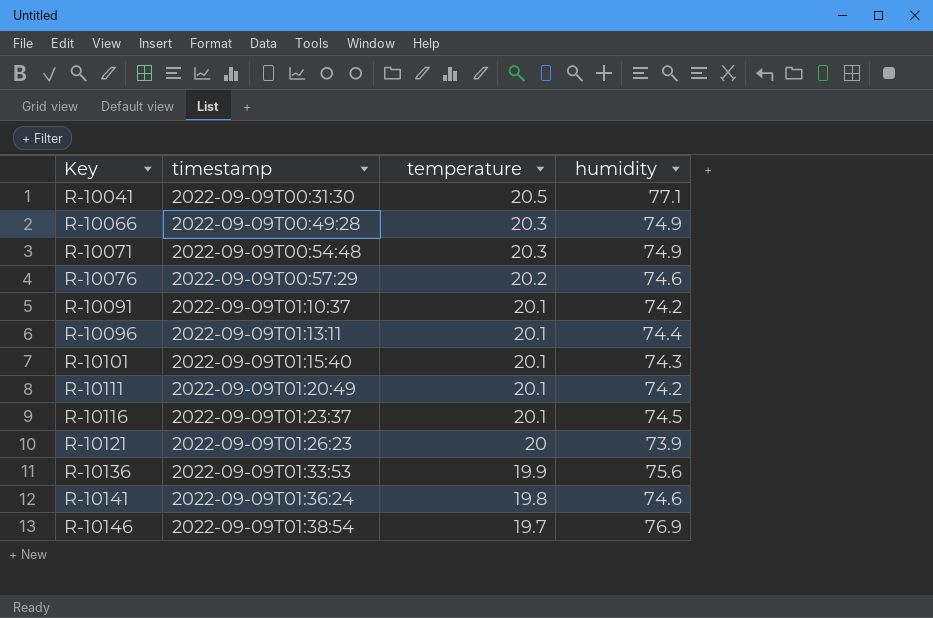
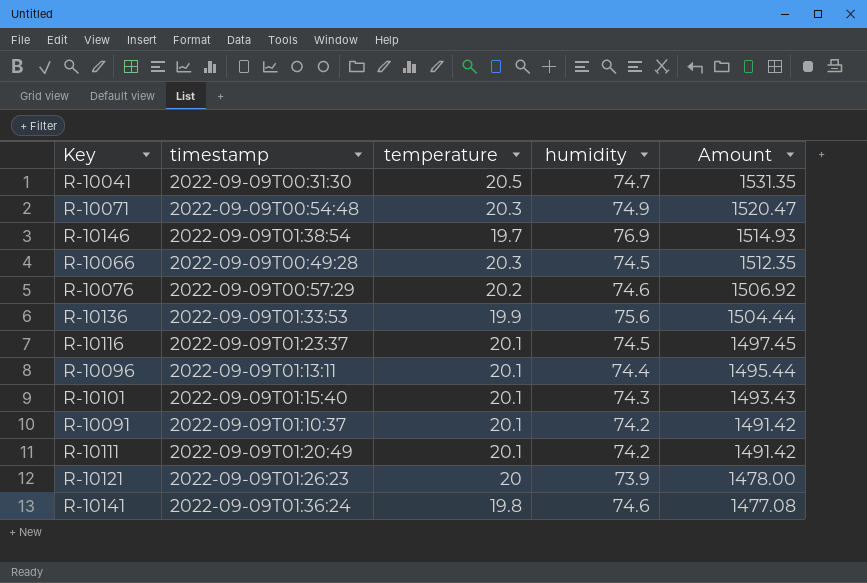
row order: Key ascending -> Amount descending
column Amount | formula: none -> [temperature] * [humidity]
R-10041 | humidity: 77.1 -> 74.7
R-10066 | humidity: 74.9 -> 74.5

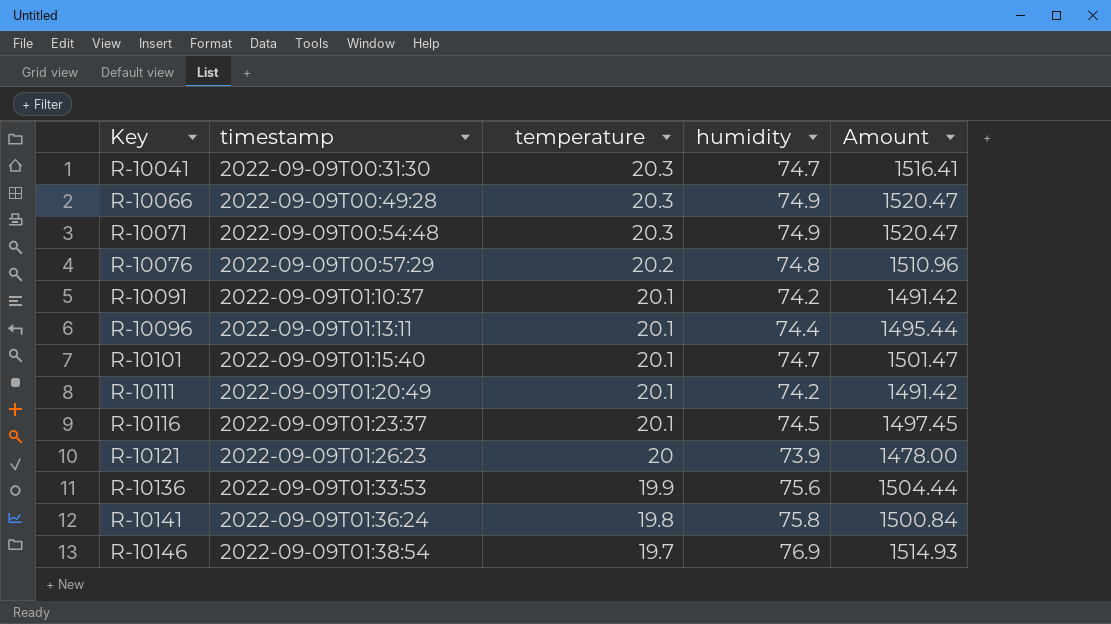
row order: Amount descending -> Key ascending
R-10041 | temperature: 20.5 -> 20.3
R-10041 | Amount: 1531.35 -> 1516.41
R-10066 | humidity: 74.5 -> 74.9
R-10066 | Amount: 1512.35 -> 1520.47
R-10076 | humidity: 74.6 -> 74.8
R-10076 | Amount: 1506.92 -> 1510.96
R-10101 | humidity: 74.3 -> 74.7
R-10101 | Amount: 1493.43 -> 1501.47
R-10141 | humidity: 74.6 -> 75.8
R-10141 | Amount: 1477.08 -> 1500.84

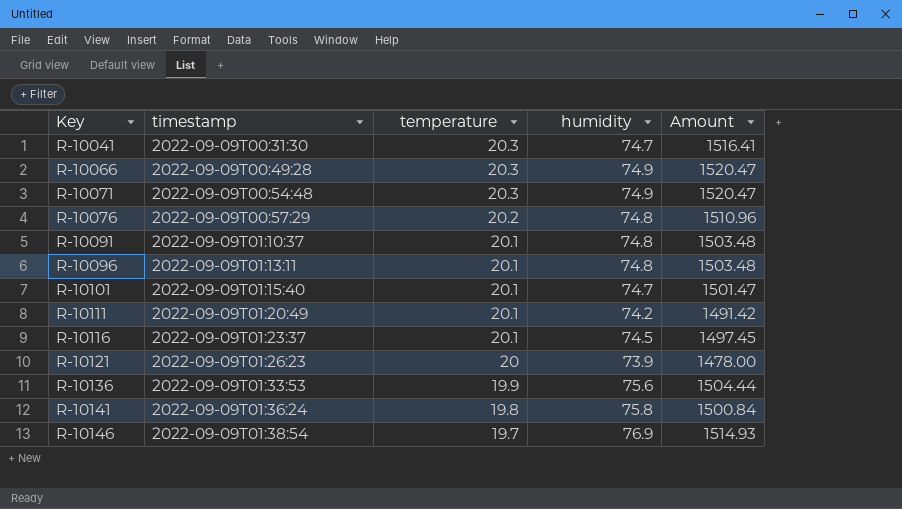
R-10091 | humidity: 74.2 -> 74.8
R-10091 | Amount: 1491.42 -> 1503.48
R-10096 | humidity: 74.4 -> 74.8
R-10096 | Amount: 1495.44 -> 1503.48

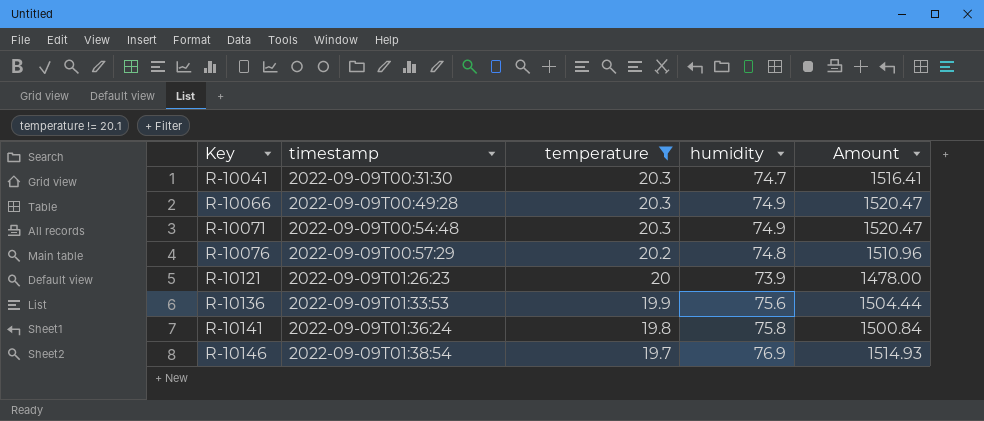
filter: none -> temperature != 20.1

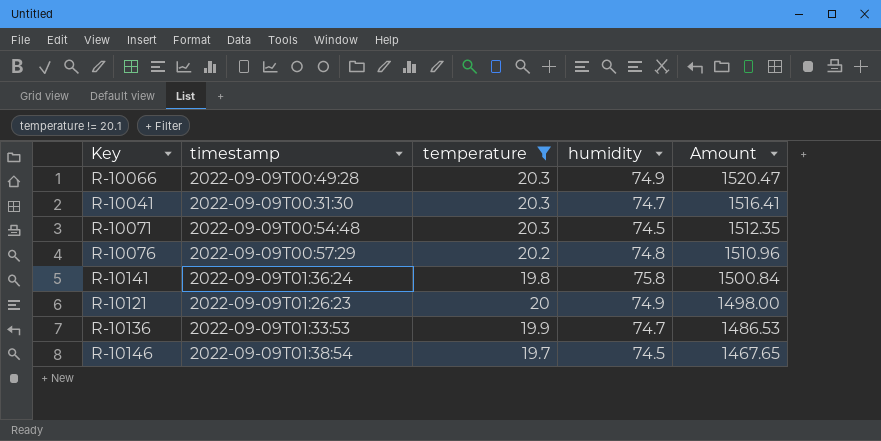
row order: Key ascending -> Amount descending
R-10071 | humidity: 74.9 -> 74.5
R-10071 | Amount: 1520.47 -> 1512.35
R-10121 | humidity: 73.9 -> 74.9
R-10121 | Amount: 1478.00 -> 1498.00
R-10136 | humidity: 75.6 -> 74.7
R-10136 | Amount: 1504.44 -> 1486.53
R-10146 | humidity: 76.9 -> 74.5
R-10146 | Amount: 1514.93 -> 1467.65

